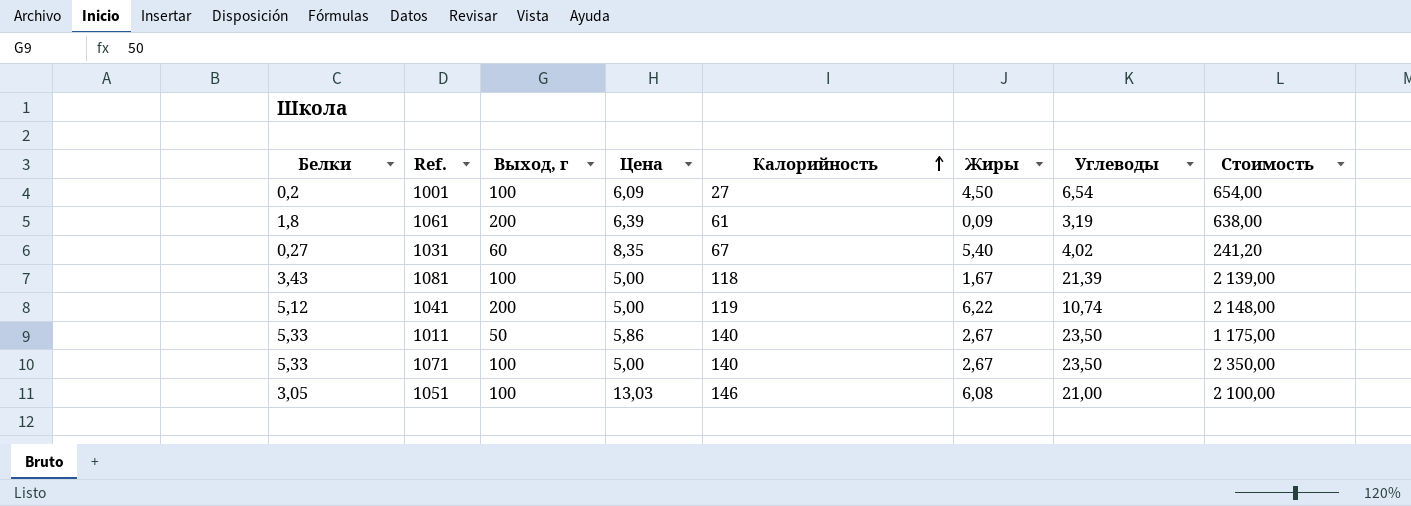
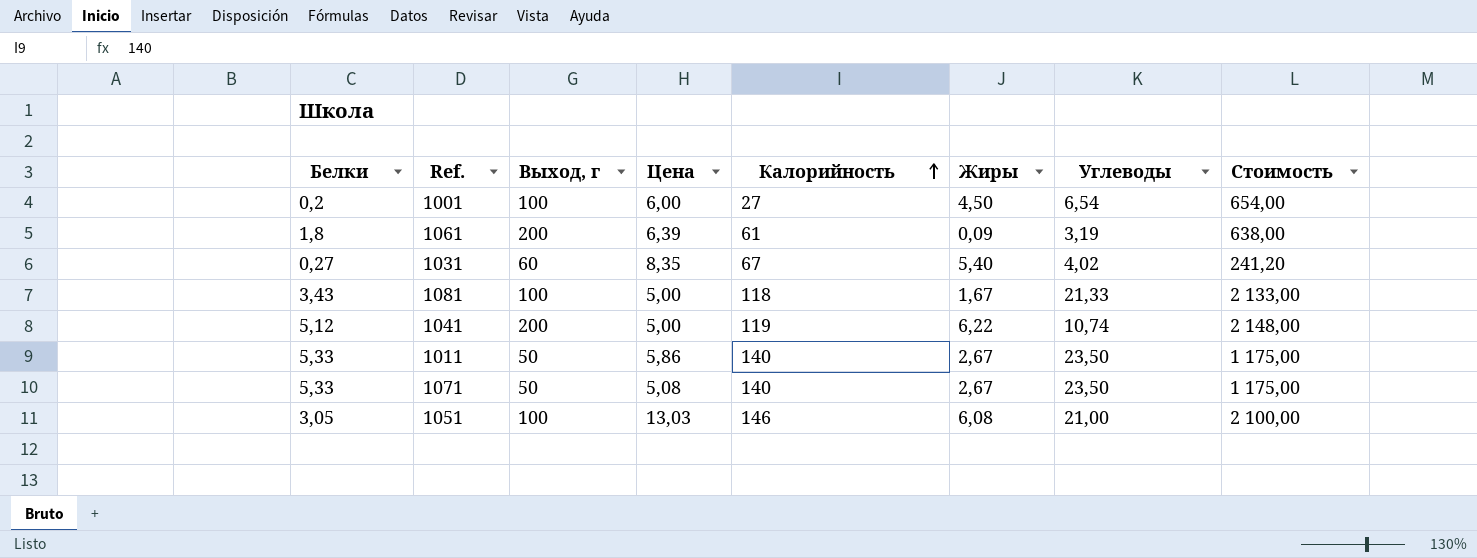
1001 | Цена: 6,09 -> 6,00
1081 | Углеводы: 21,39 -> 21,33
1081 | Стоимость: 2 139,00 -> 2 133,00
1071 | Выход, г: 100 -> 50
1071 | Цена: 5,00 -> 5,08
1071 | Стоимость: 2 350,00 -> 1 175,00

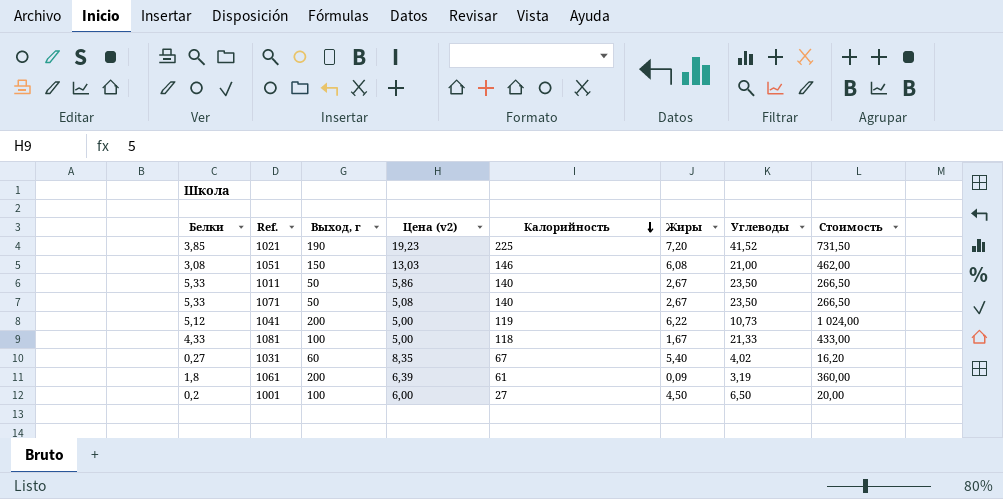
row order: Калорийность ascending -> Калорийность descending
column name: Цена -> Цена (v2)
column Стоимость | formula: [Выход, г] * [Углеводы] -> [Белки] * [Выход, г]
row 1021: none -> 3,85 | 190 | 19,23 | 225 | 7,20 | 41,52 | 731,50
1051 | Белки: 3,05 -> 3,08
1051 | Выход, г: 100 -> 150
1041 | Углеводы: 10,74 -> 10,73
1081 | Белки: 3,43 -> 4,33
1001 | Углеводы: 6,54 -> 6,50

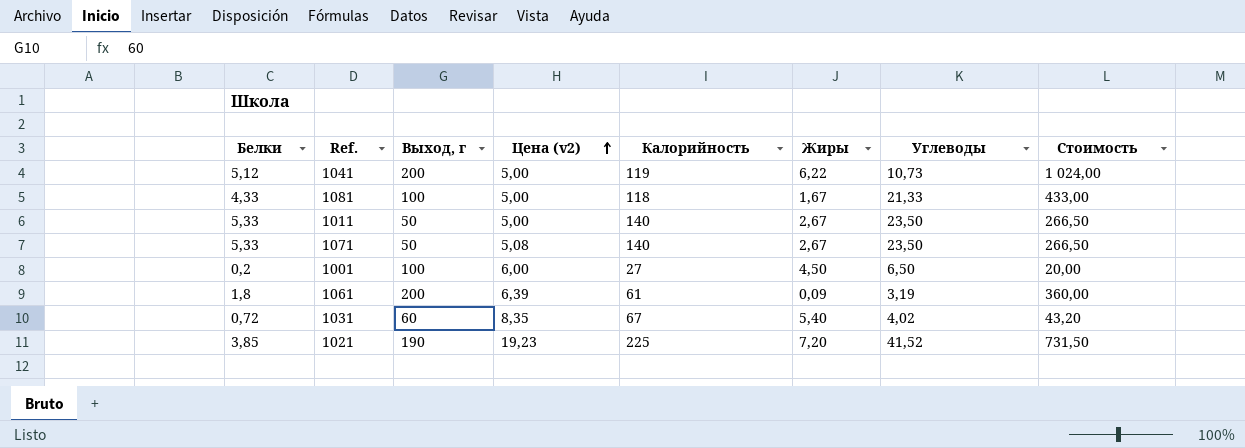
row order: Калорийность descending -> Цена (v2) ascending
row 1051: 3,08 | 150 | 13,03 | 146 | 6,08 | 21,00 | 462,00 -> none
1011 | Цена (v2): 5,86 -> 5,00
1031 | Белки: 0,27 -> 0,72
1031 | Стоимость: 16,20 -> 43,20

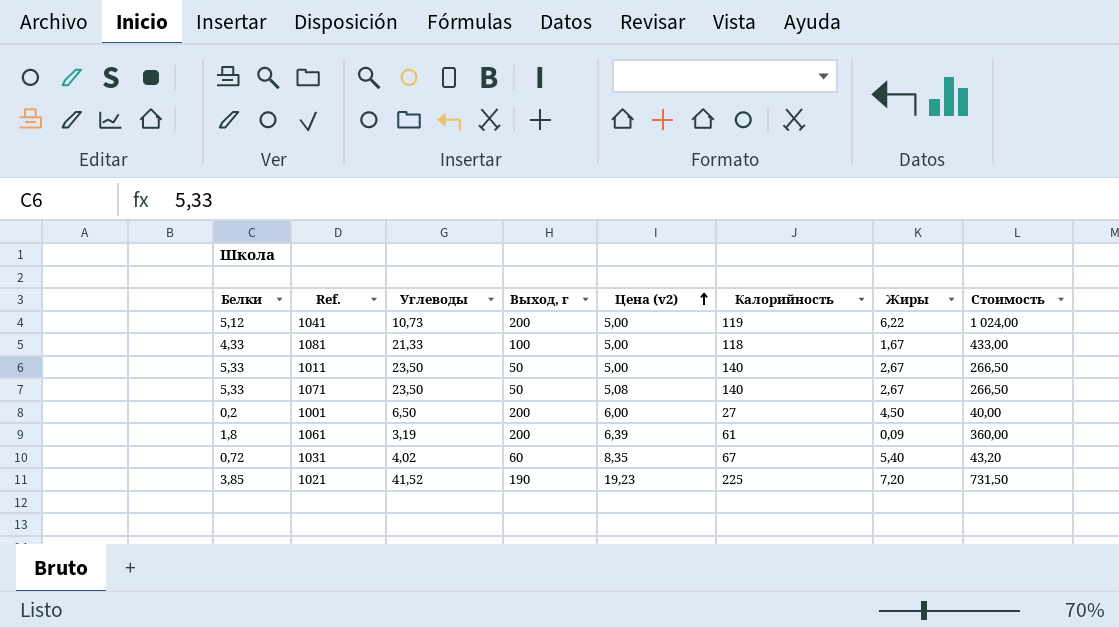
column Углеводы | position: 7 -> 3
1001 | Выход, г: 100 -> 200
1001 | Стоимость: 20,00 -> 40,00

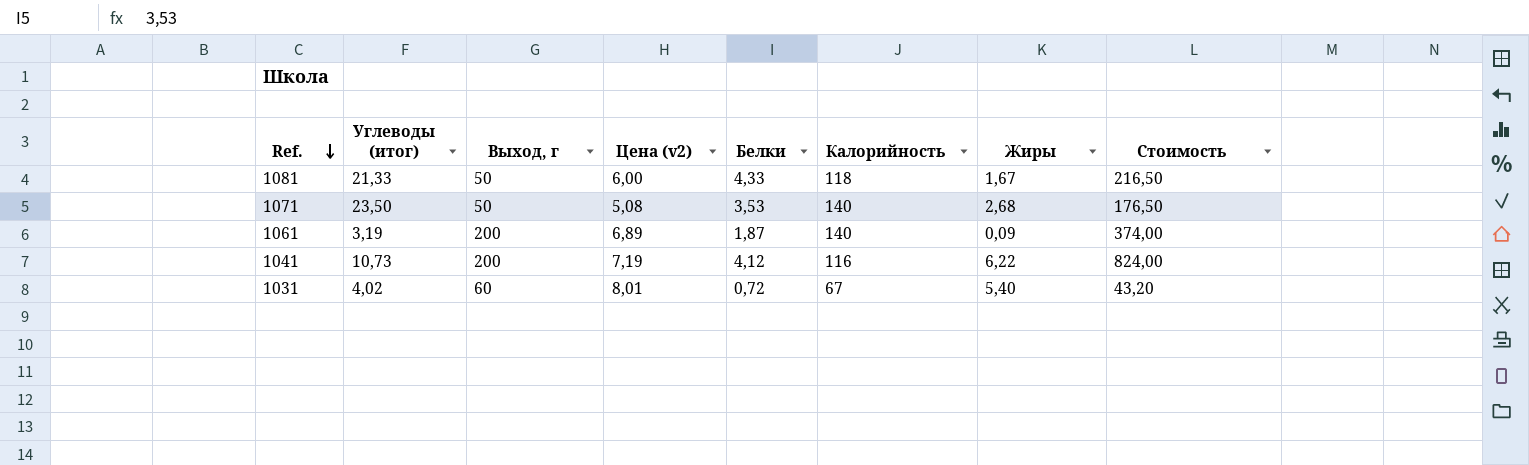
row order: Цена (v2) ascending -> Ref. descending
column name: Углеводы -> Углеводы (итог)
column Белки | position: 1 -> 5
row 1011: 5,33 | 23,50 | 50 | 5,00 | 140 | 2,67 | 266,50 -> none
row 1001: 0,2 | 6,50 | 200 | 6,00 | 27 | 4,50 | 40,00 -> none
row 1021: 3,85 | 41,52 | 190 | 19,23 | 225 | 7,20 | 731,50 -> none
1081 | Выход, г: 100 -> 50
1081 | Цена (v2): 5,00 -> 6,00
1081 | Стоимость: 433,00 -> 216,50
1071 | Белки: 5,33 -> 3,53
1071 | Жиры: 2,67 -> 2,68
1071 | Стоимость: 266,50 -> 176,50
1061 | Цена (v2): 6,39 -> 6,89
1061 | Белки: 1,8 -> 1,87
1061 | Калорийность: 61 -> 140
1061 | Стоимость: 360,00 -> 374,00
1041 | Цена (v2): 5,00 -> 7,19
1041 | Белки: 5,12 -> 4,12
1041 | Калорийность: 119 -> 116
1041 | Стоимость: 1 024,00 -> 824,00
1031 | Цена (v2): 8,35 -> 8,01

